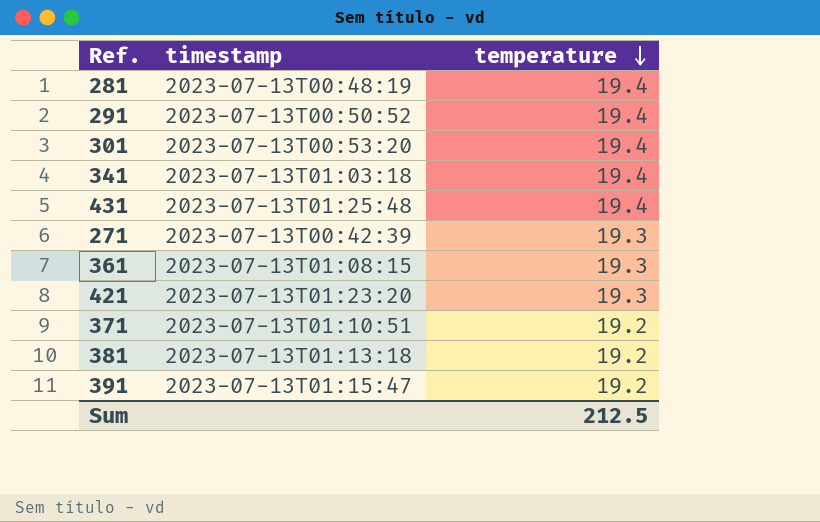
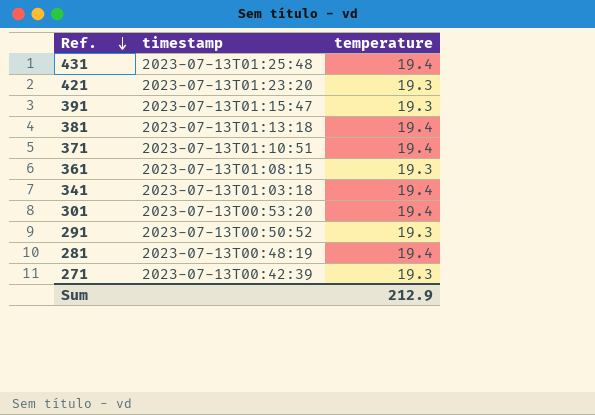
row order: temperature descending -> Ref. descending
391 | temperature: 19.2 -> 19.3
381 | temperature: 19.2 -> 19.4
371 | temperature: 19.2 -> 19.4
291 | temperature: 19.4 -> 19.3
Sum | temperature: 212.5 -> 212.9

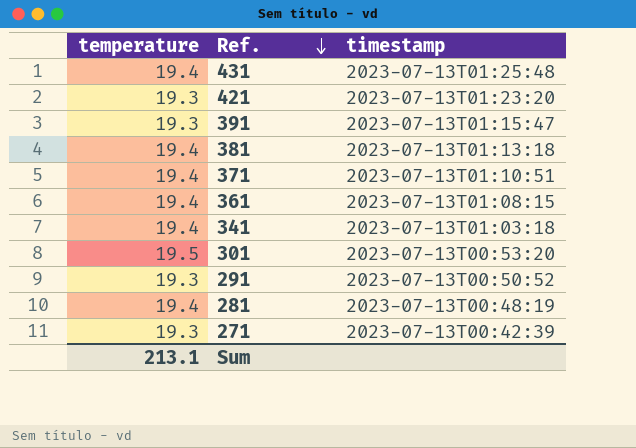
column temperature | position: 3 -> 1
361 | temperature: 19.3 -> 19.4
301 | temperature: 19.4 -> 19.5
Sum | temperature: 212.9 -> 213.1

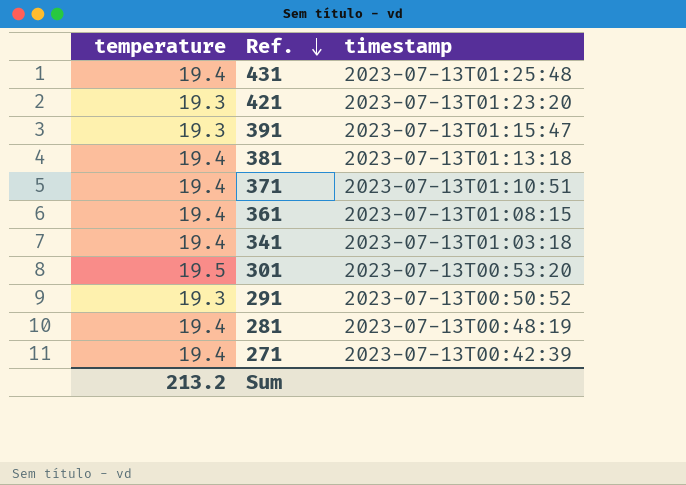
271 | temperature: 19.3 -> 19.4
Sum | temperature: 213.1 -> 213.2

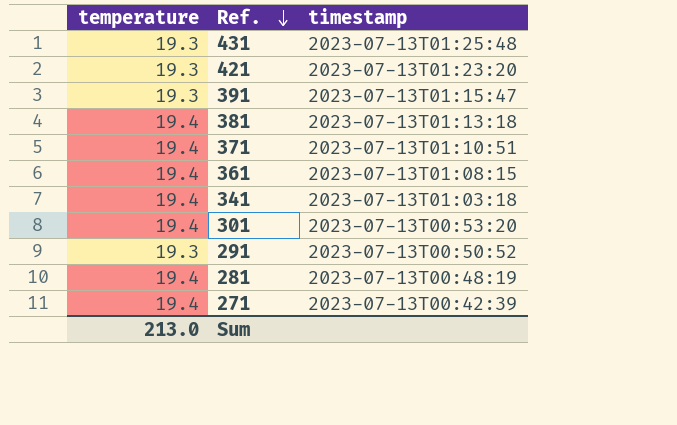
431 | temperature: 19.4 -> 19.3
301 | temperature: 19.5 -> 19.4
Sum | temperature: 213.2 -> 213.0

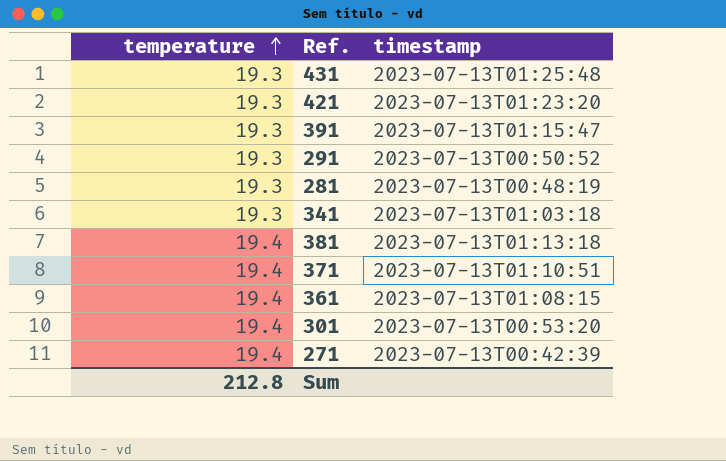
row order: Ref. descending -> temperature ascending
281 | temperature: 19.4 -> 19.3
341 | temperature: 19.4 -> 19.3
Sum | temperature: 213.0 -> 212.8

